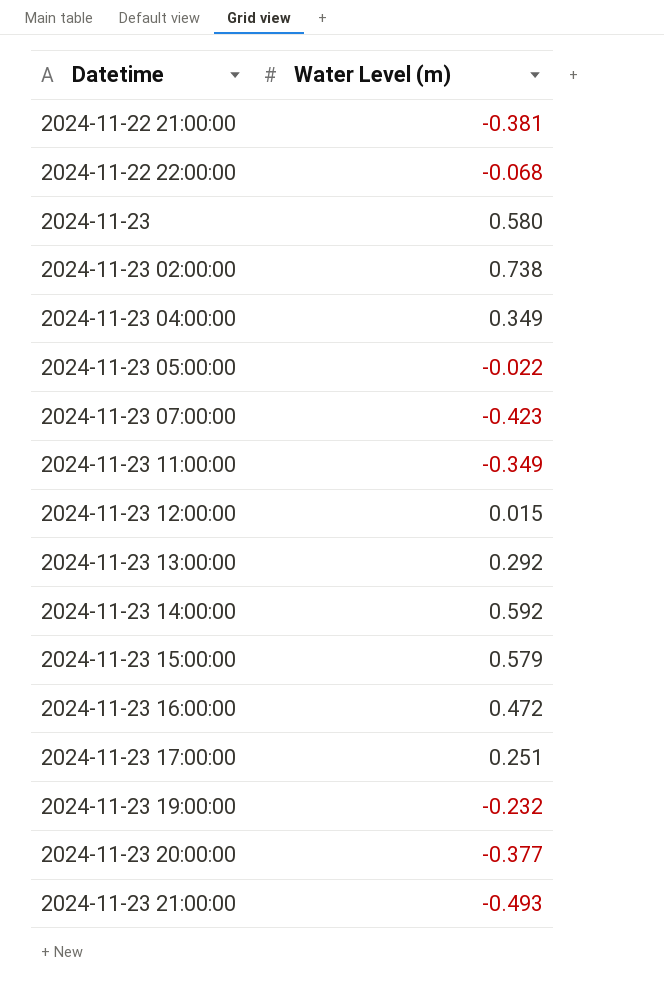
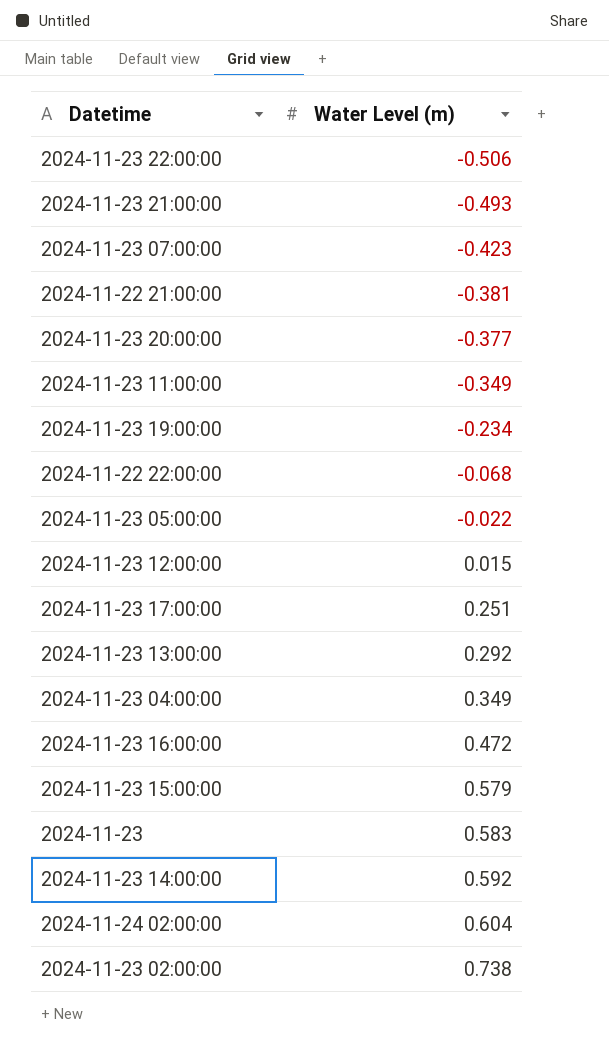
row order: Datetime ascending -> Water Level (m) ascending
row 2024-11-23 22:00:00: none -> -0.506
2024-11-23 19:00:00 | Water Level (m): -0.232 -> -0.234
2024-11-23 | Water Level (m): 0.580 -> 0.583
row 2024-11-24 02:00:00: none -> 0.604

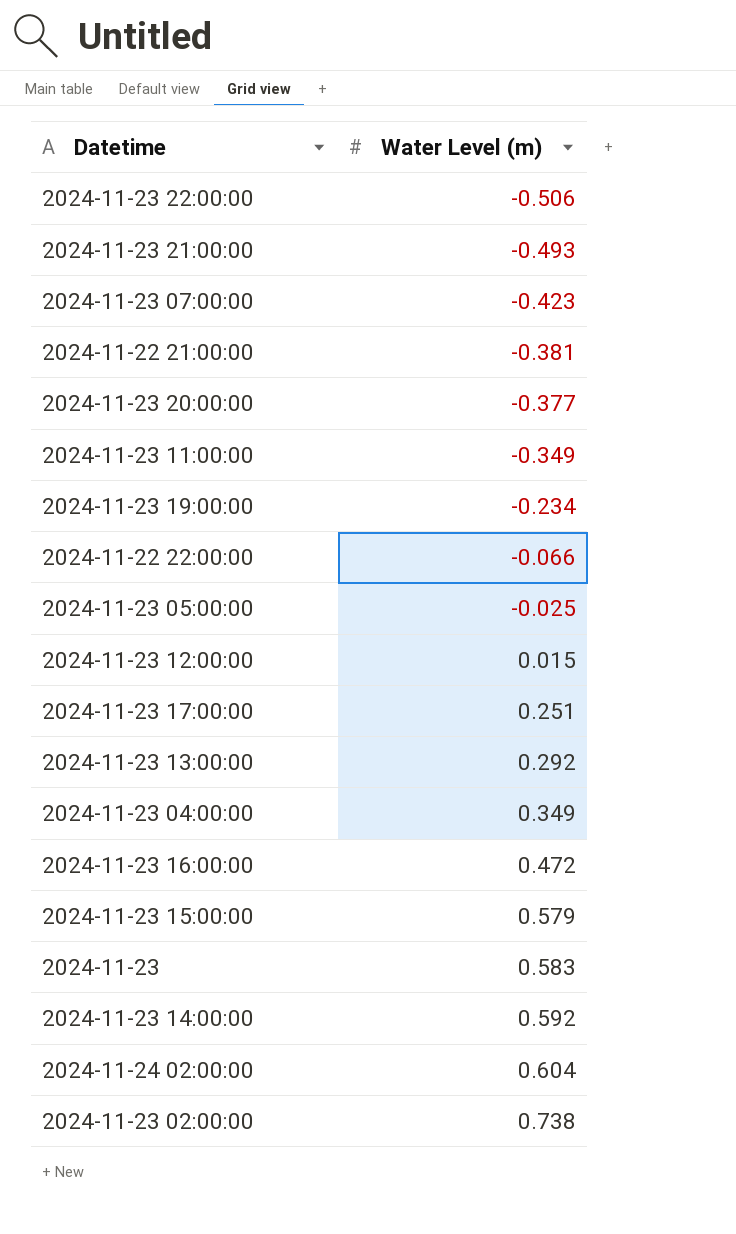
2024-11-22 22:00:00 | Water Level (m): -0.068 -> -0.066
2024-11-23 05:00:00 | Water Level (m): -0.022 -> -0.025

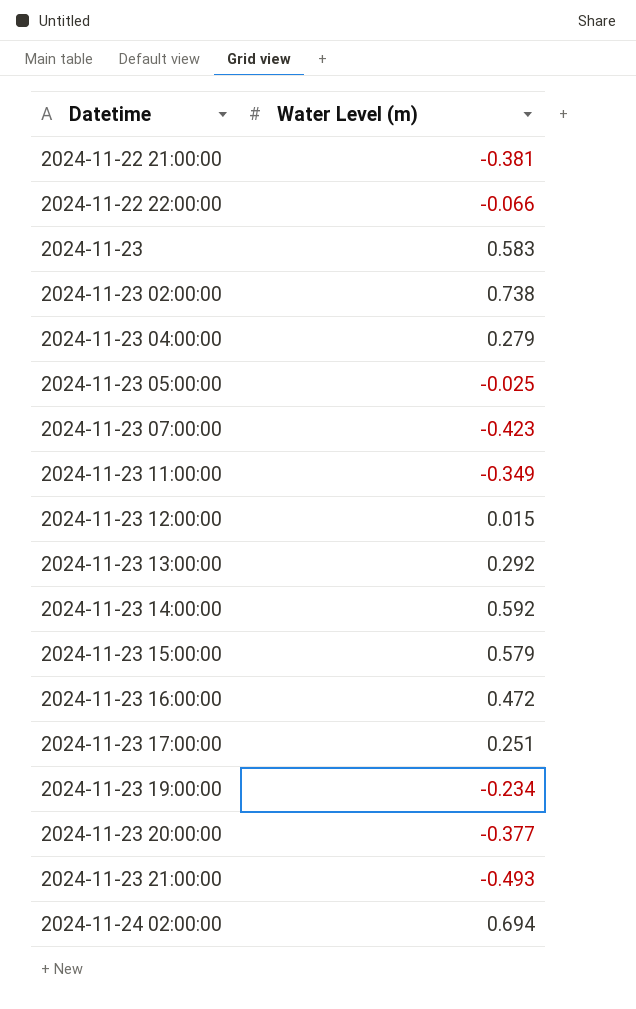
row order: Water Level (m) ascending -> Datetime ascending
row 2024-11-23 22:00:00: -0.506 -> none
2024-11-23 04:00:00 | Water Level (m): 0.349 -> 0.279
2024-11-24 02:00:00 | Water Level (m): 0.604 -> 0.694

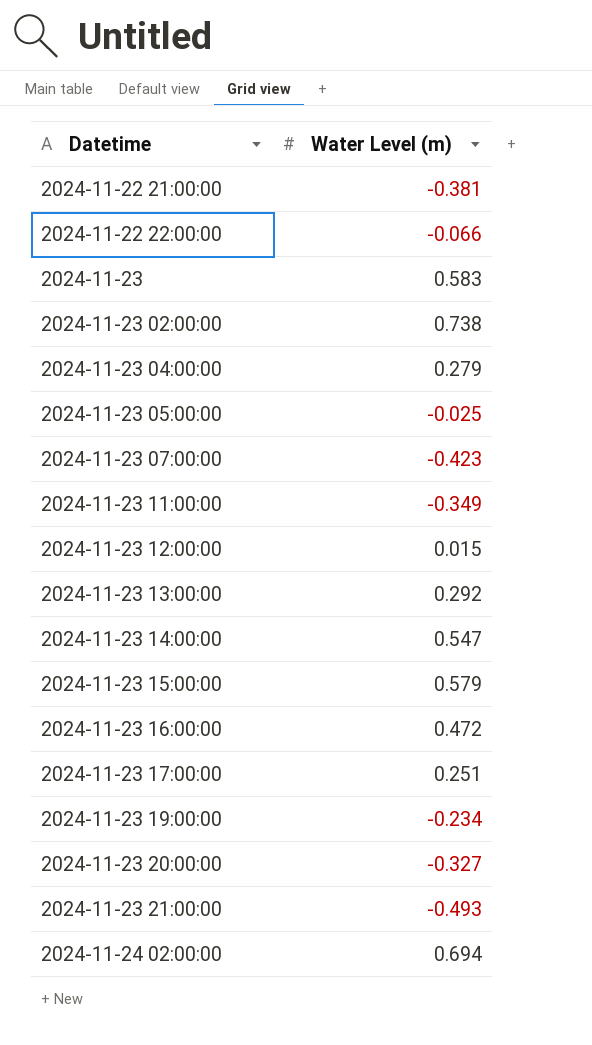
2024-11-23 14:00:00 | Water Level (m): 0.592 -> 0.547
2024-11-23 20:00:00 | Water Level (m): -0.377 -> -0.327

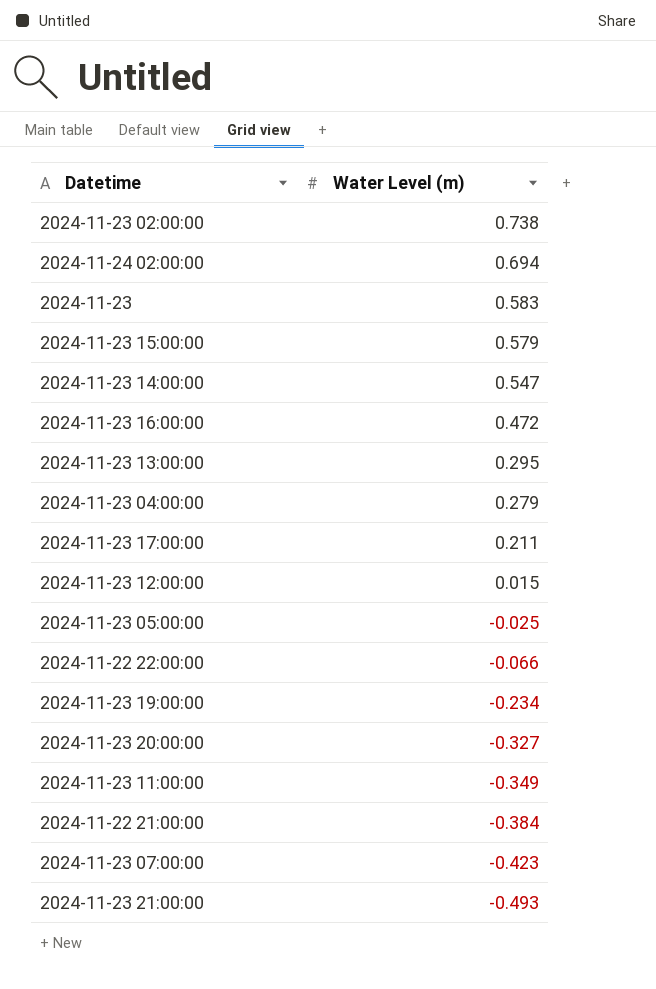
row order: Datetime ascending -> Water Level (m) descending
2024-11-23 13:00:00 | Water Level (m): 0.292 -> 0.295
2024-11-23 17:00:00 | Water Level (m): 0.251 -> 0.211
2024-11-22 21:00:00 | Water Level (m): -0.381 -> -0.384

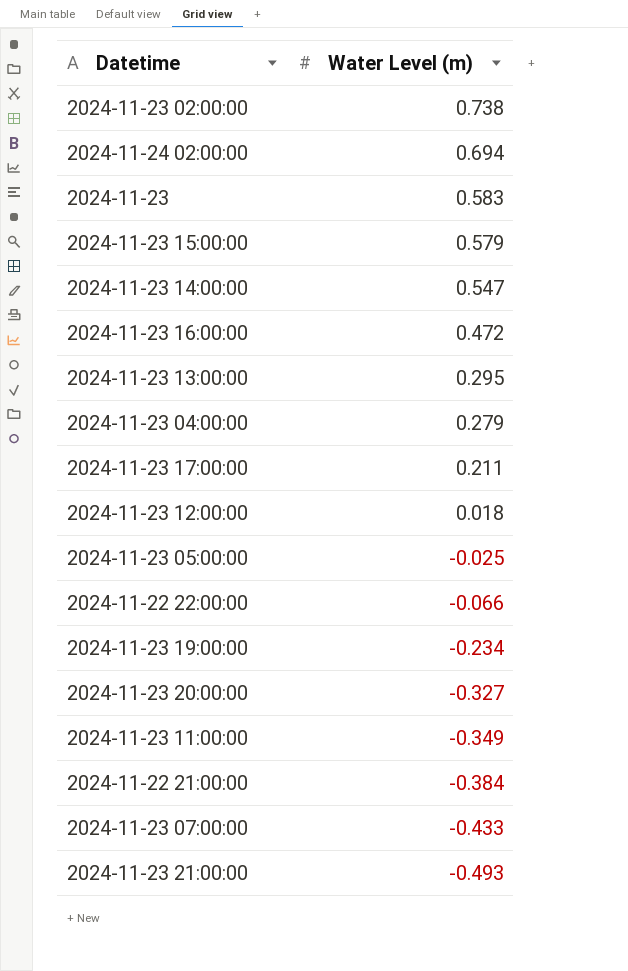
2024-11-23 12:00:00 | Water Level (m): 0.015 -> 0.018
2024-11-23 07:00:00 | Water Level (m): -0.423 -> -0.433

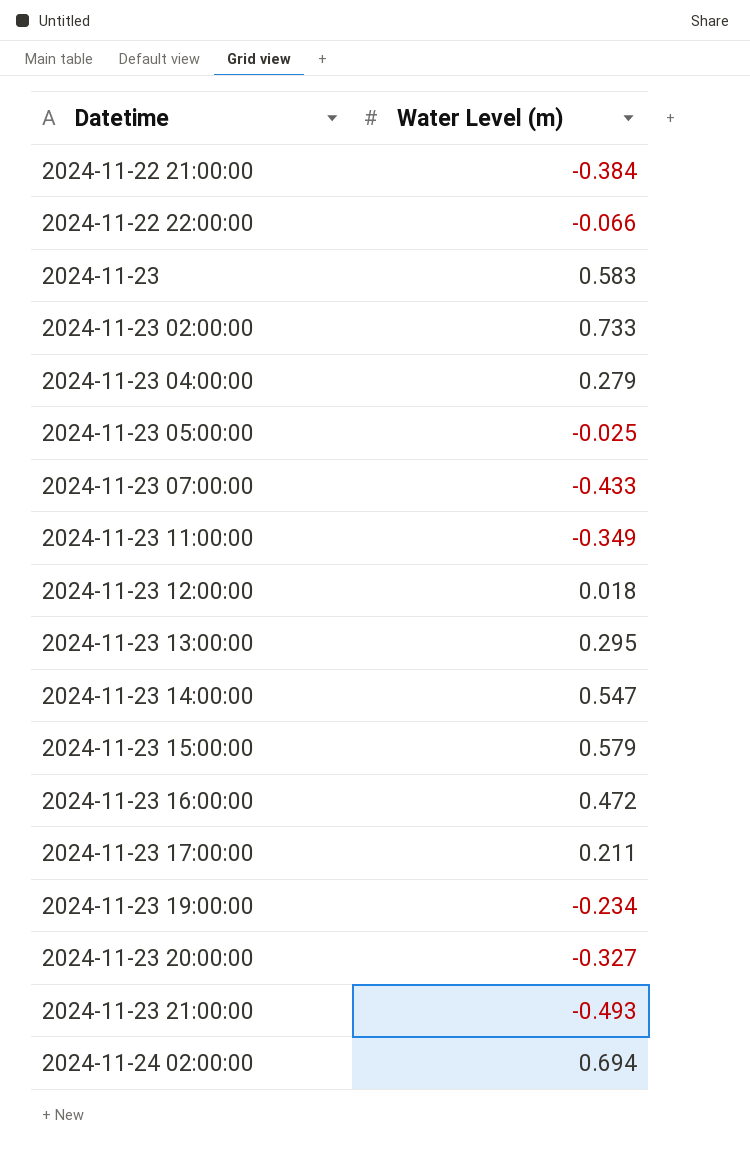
row order: Water Level (m) descending -> Datetime ascending
2024-11-23 02:00:00 | Water Level (m): 0.738 -> 0.733

